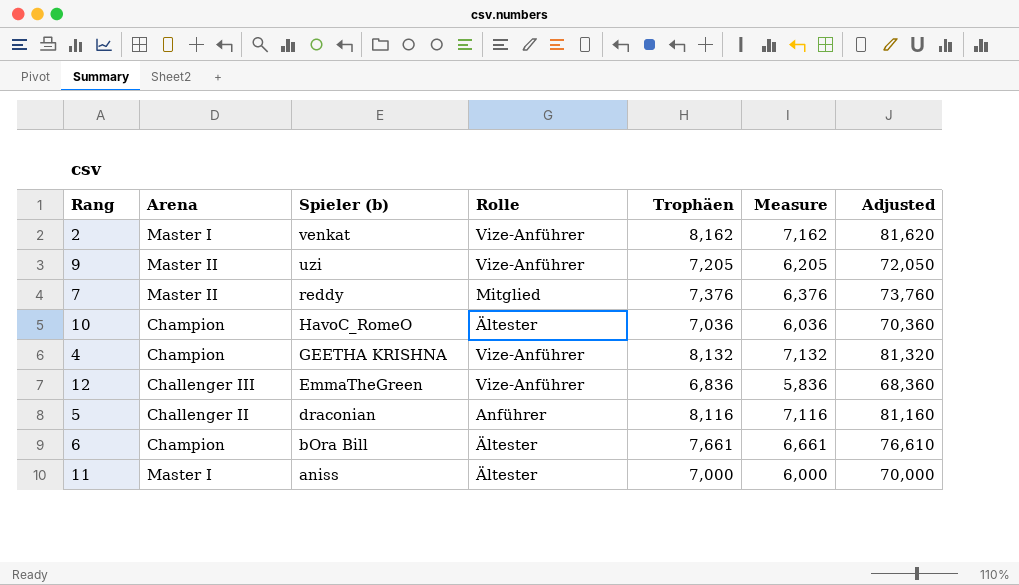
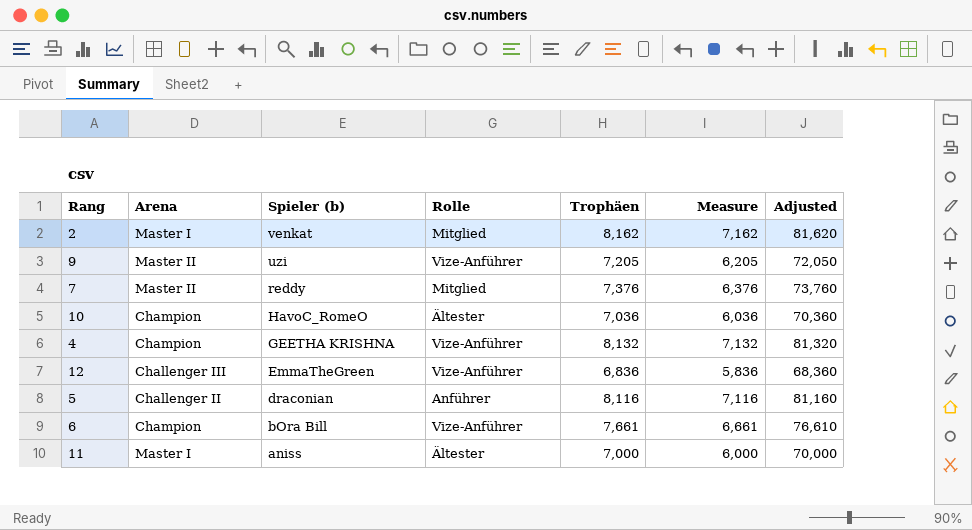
2 | Rolle: Vize-Anführer -> Mitglied
6 | Rolle: Ältester -> Vize-Anführer

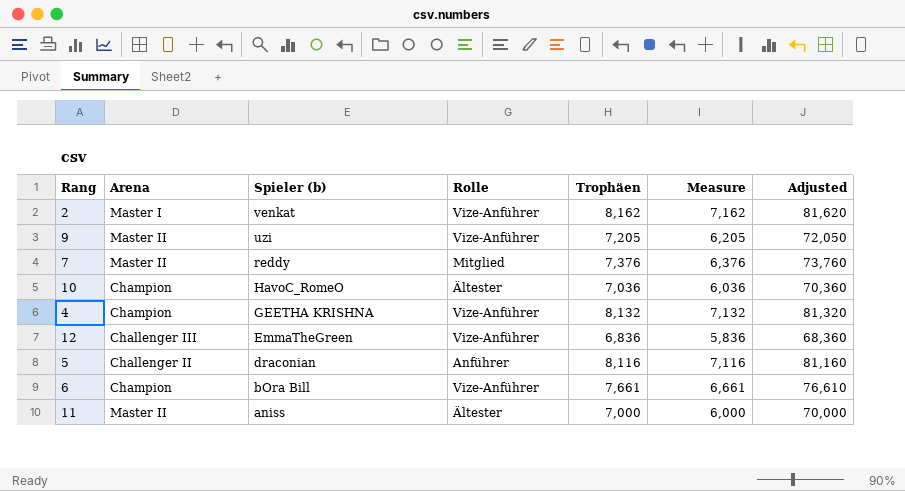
2 | Rolle: Mitglied -> Vize-Anführer
11 | Arena: Master I -> Master II

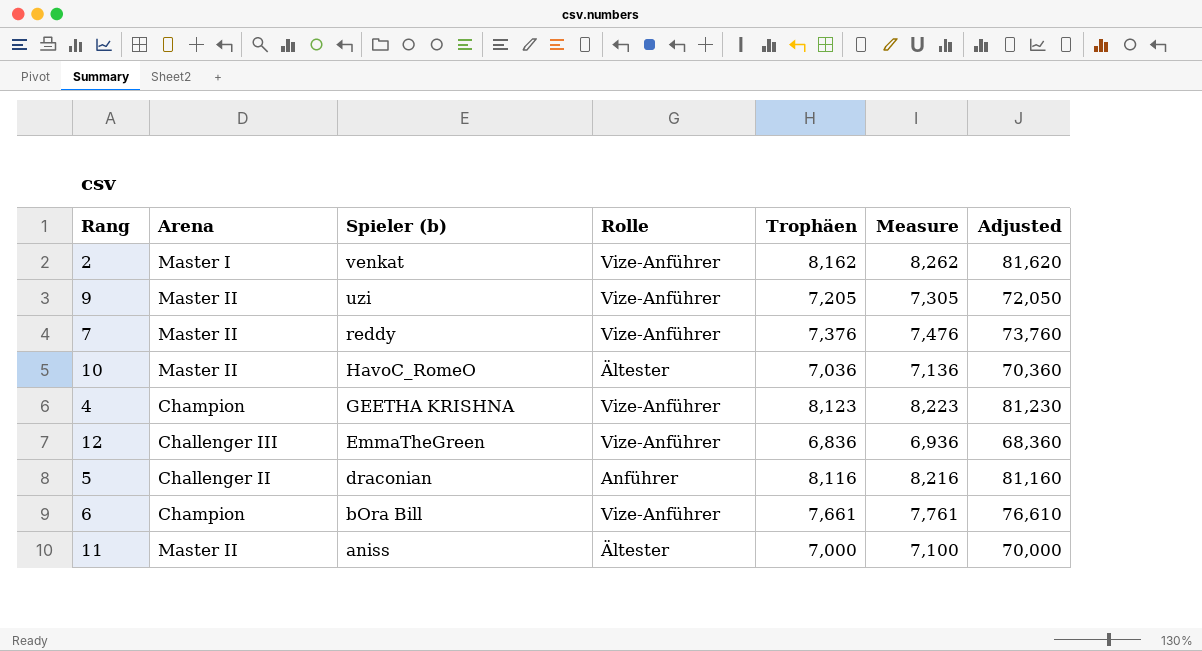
column Measure | formula: [Trophäen] - 1000 -> [Trophäen] + 100
7 | Rolle: Mitglied -> Vize-Anführer
10 | Arena: Champion -> Master II
4 | Trophäen: 8,132 -> 8,123
4 | Adjusted: 81,320 -> 81,230

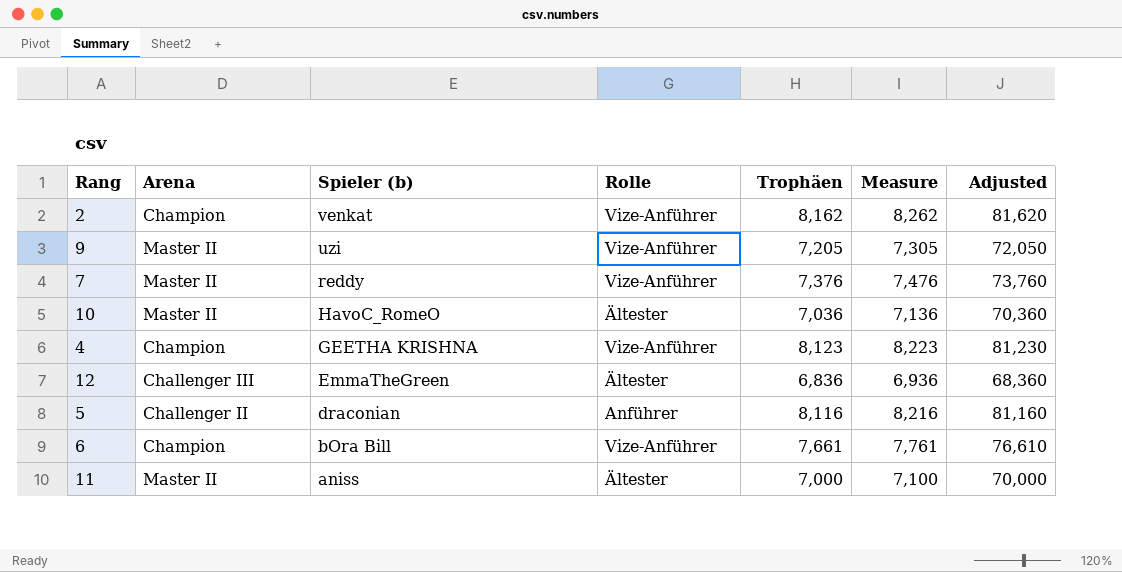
2 | Arena: Master I -> Champion
12 | Rolle: Vize-Anführer -> Ältester

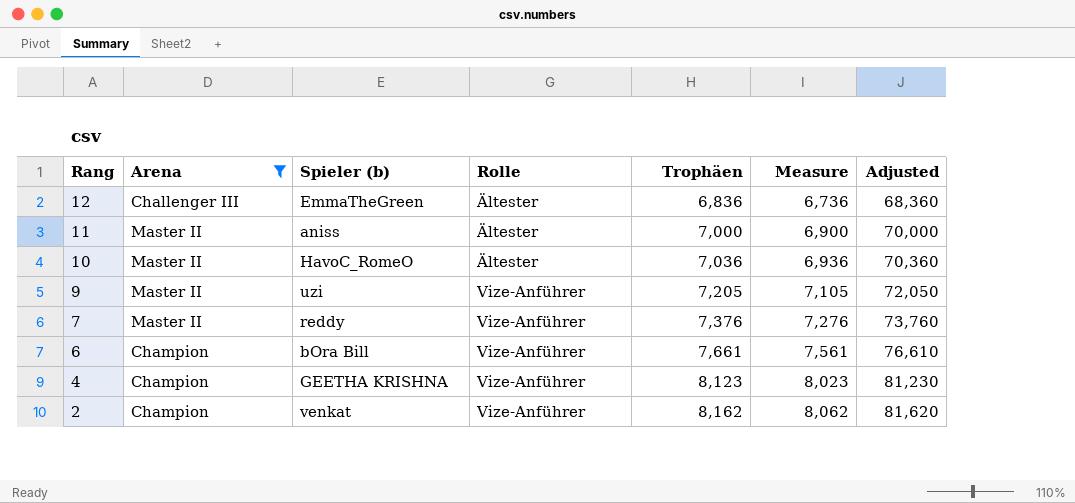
filter: none -> Arena != Challenger II
row order: Spieler (b) descending -> Rang descending
column Measure | formula: [Trophäen] + 100 -> [Trophäen] - 100

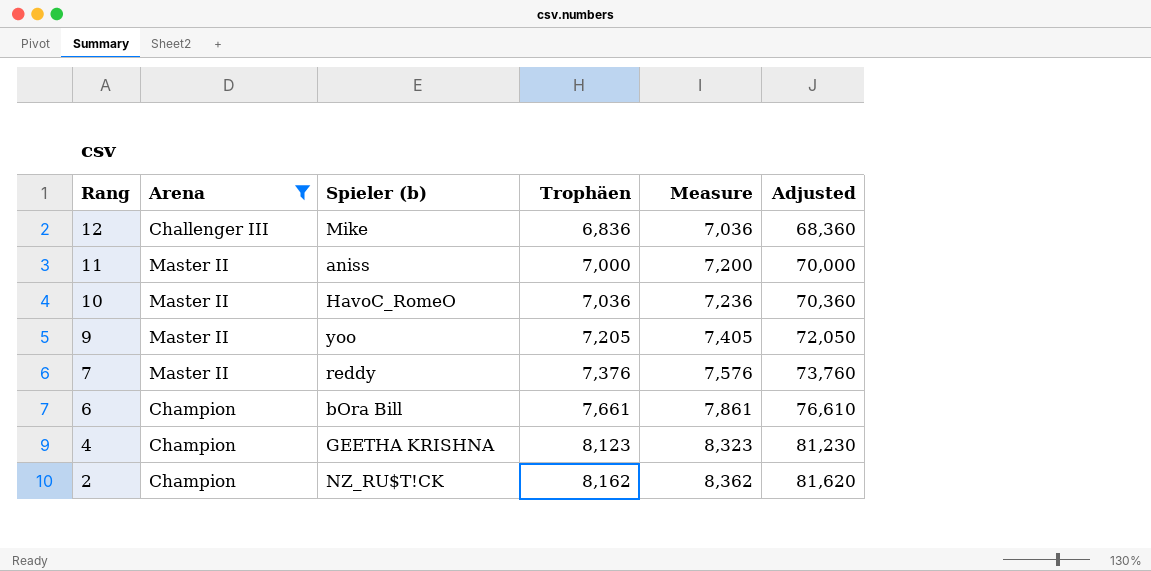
column Rolle | position: 4 -> none
column Measure | formula: [Trophäen] - 100 -> [Trophäen] + 200
12 | Spieler (b): EmmaTheGreen -> Mike
9 | Spieler (b): uzi -> yoo
2 | Spieler (b): venkat -> NZ_RU$T!CK

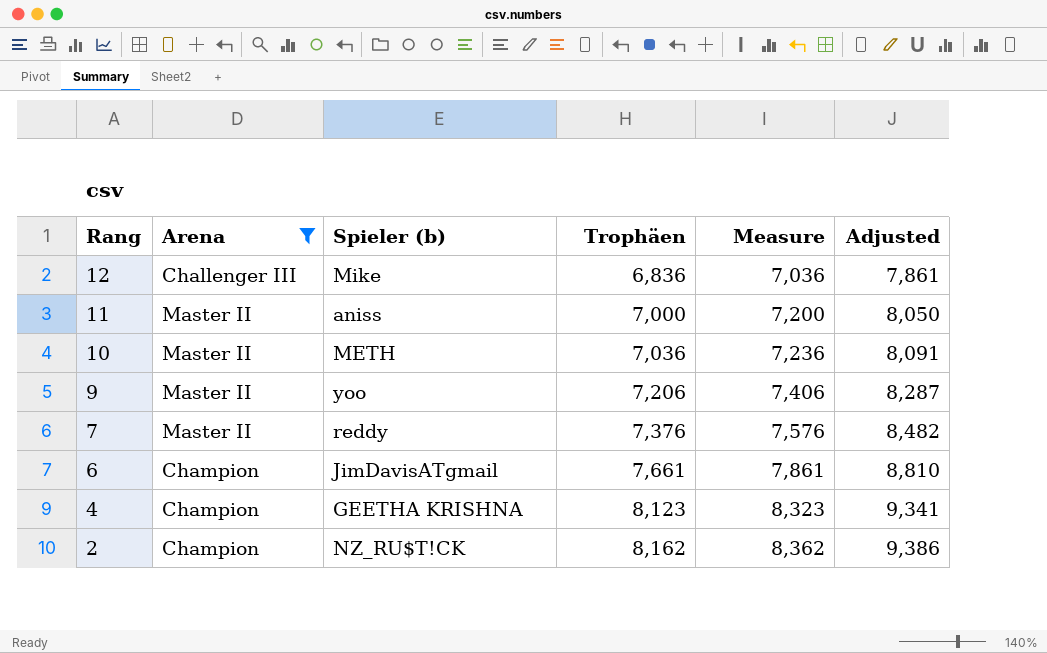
column Adjusted | formula: [Trophäen] * 10 -> [Trophäen] * 1.15
10 | Spieler (b): HavoC_RomeO -> METH
9 | Trophäen: 7,205 -> 7,206
9 | Measure: 7,405 -> 7,406
6 | Spieler (b): bOra Bill -> JimDavisATgmail

